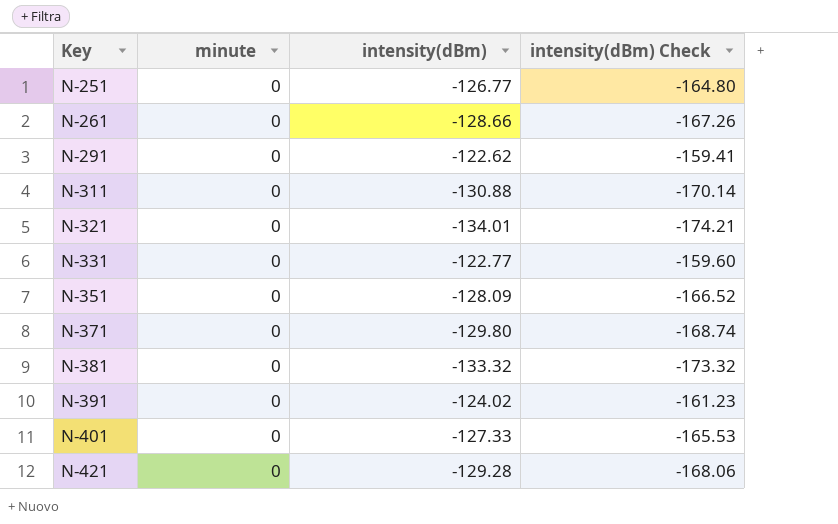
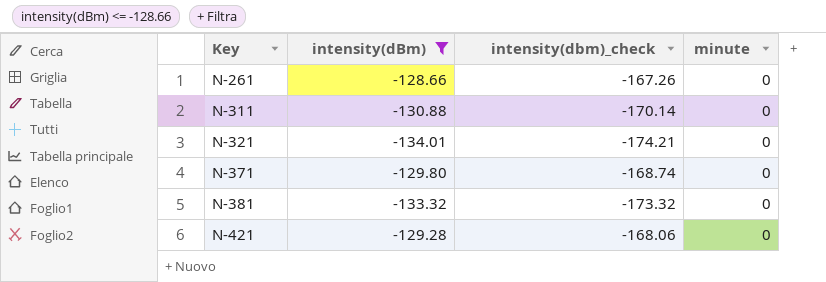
filter: none -> intensity(dBm) <= -128.66
column name: intensity(dBm) Check -> intensity(dbm)_check
column minute | position: 2 -> 4

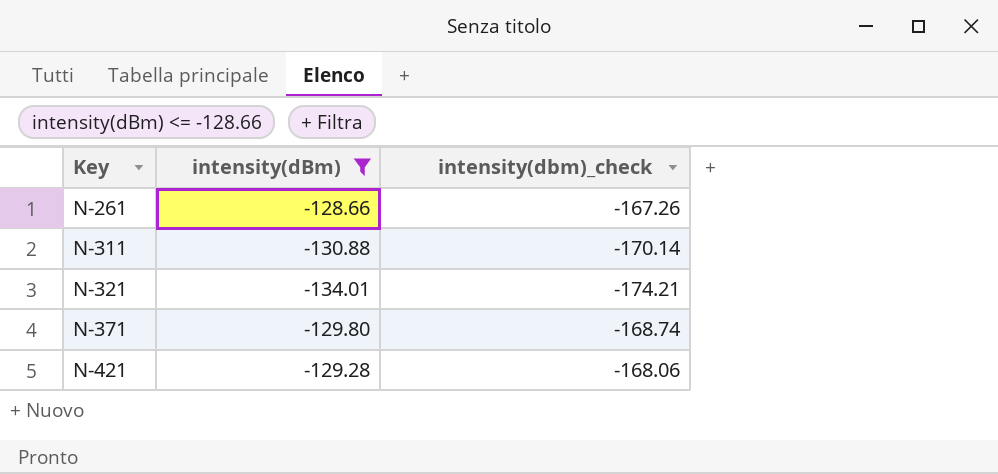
column minute | position: 4 -> none
row N-381: -133.32 | -173.32 | 0 -> none

